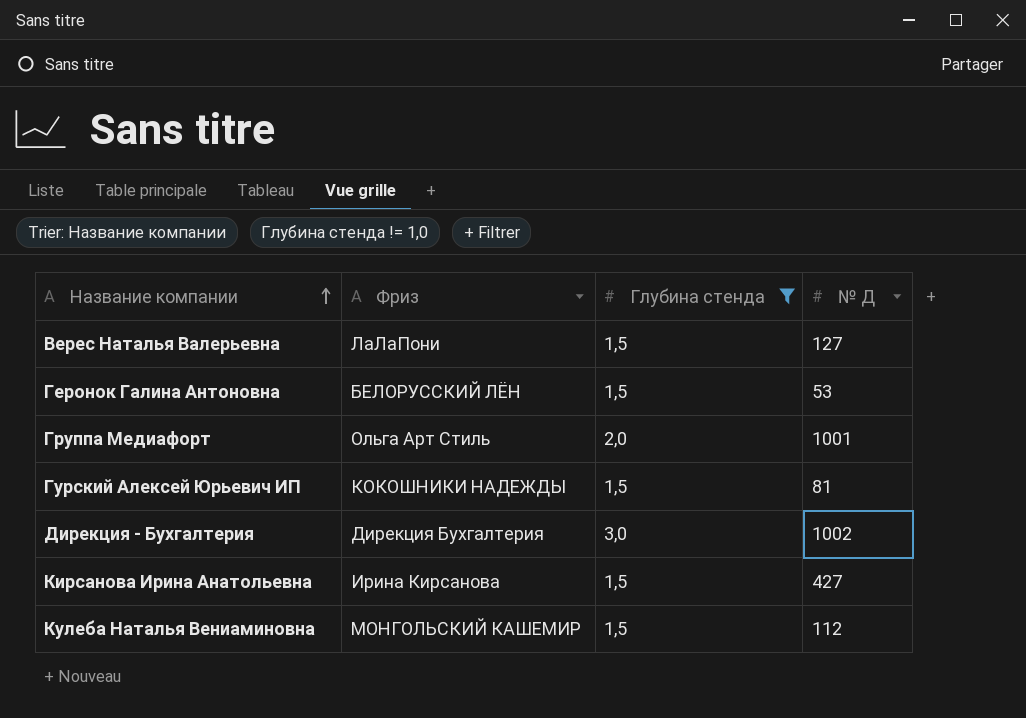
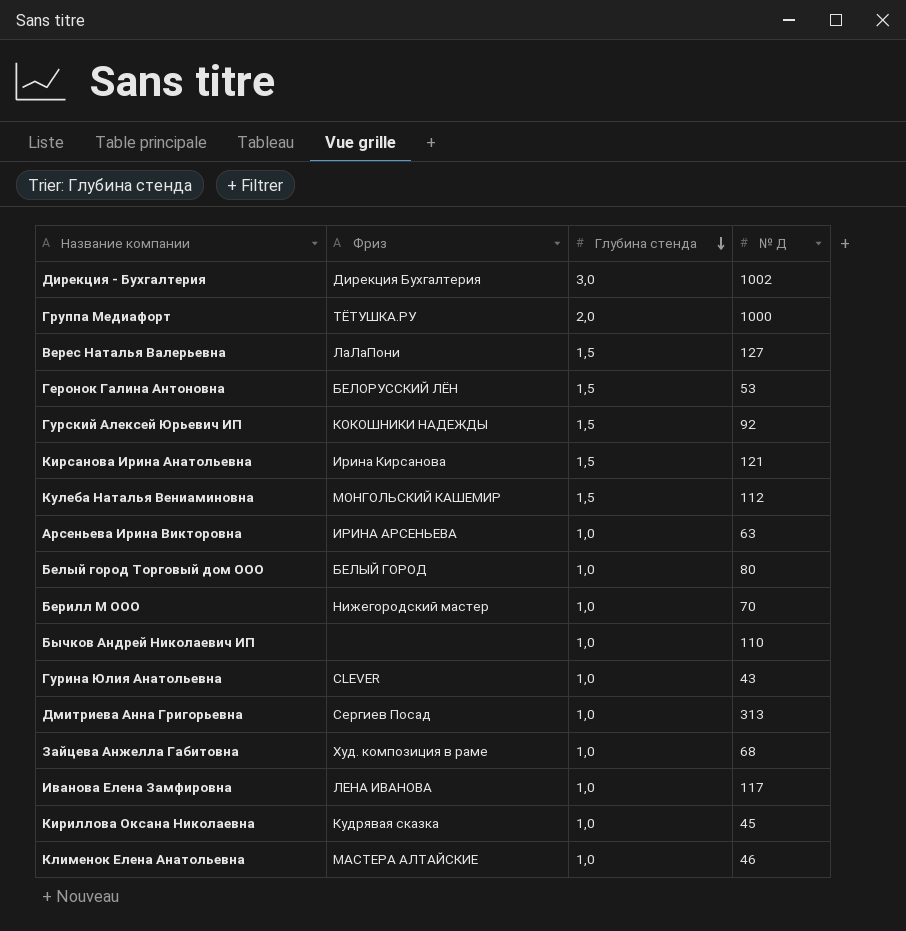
filter: Глубина стенда != 1,0 -> none
row order: Название компании ascending -> Глубина стенда descending
Группа Медиафорт | Фриз: Ольга Арт Стиль -> ТЁТУШКА.РУ
Группа Медиафорт | № Д: 1001 -> 1000
Гурский Алексей Юрьевич ИП | № Д: 81 -> 92
Кирсанова Ирина Анатольевна | № Д: 427 -> 121

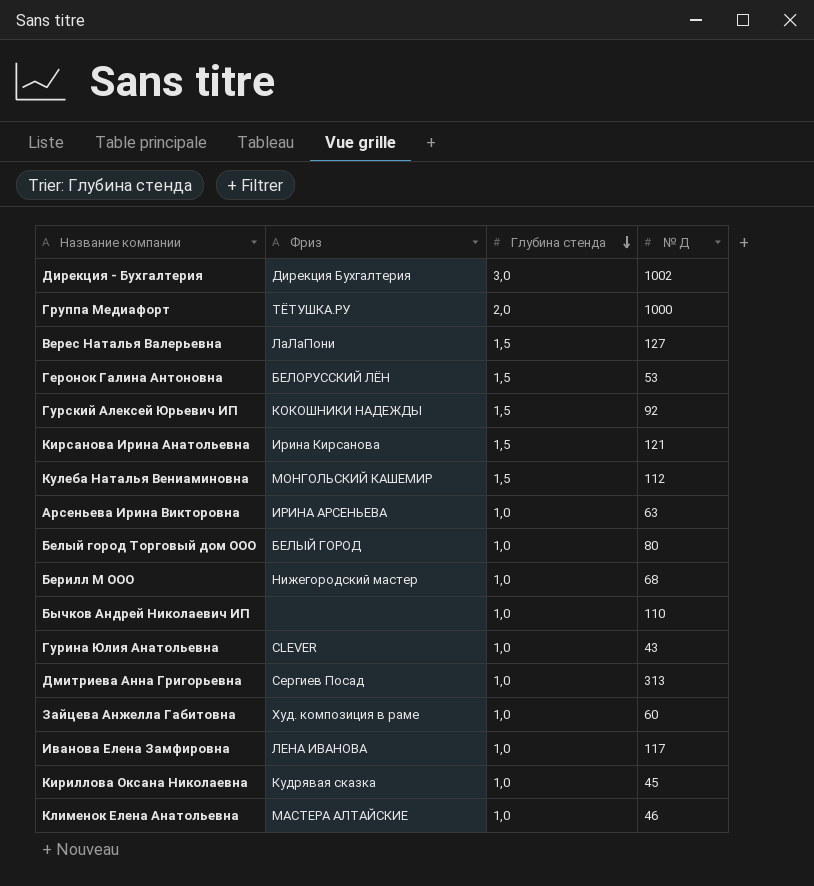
Берилл М ООО | № Д: 70 -> 68
Зайцева Анжелла Габитовна | № Д: 68 -> 60

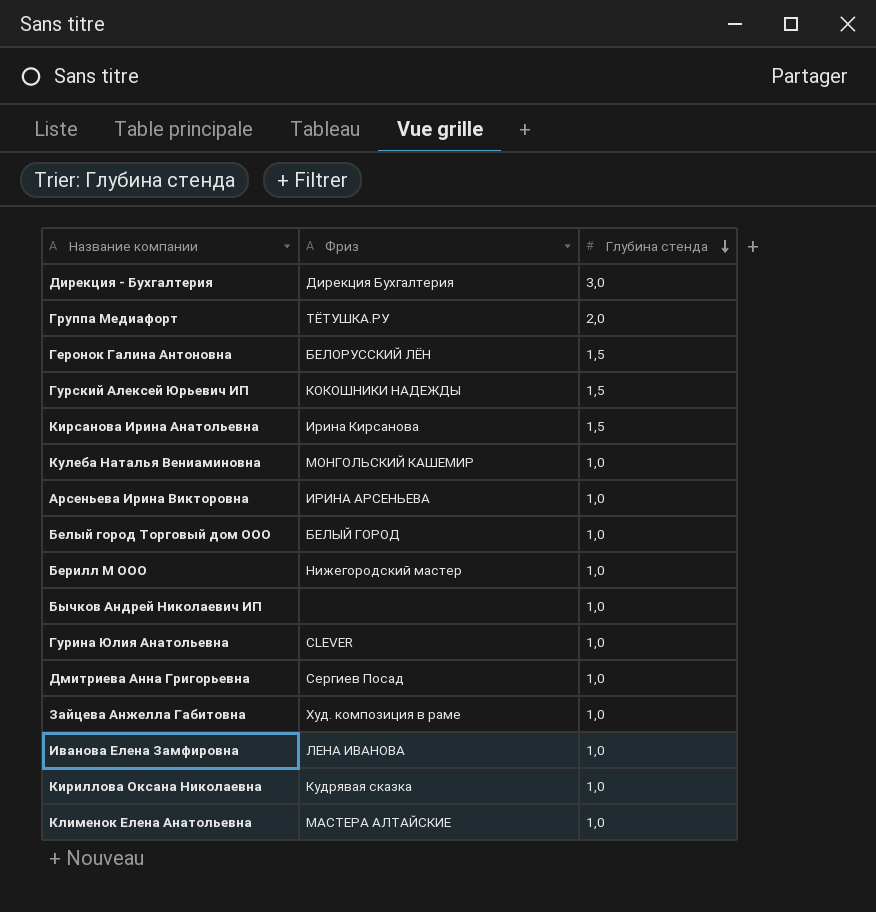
column № Д | position: 4 -> none
row Верес Наталья Валерьевна: ЛаЛаПони | 1,5 | 127 -> none
Кулеба Наталья Вениаминовна | Глубина стенда: 1,5 -> 1,0

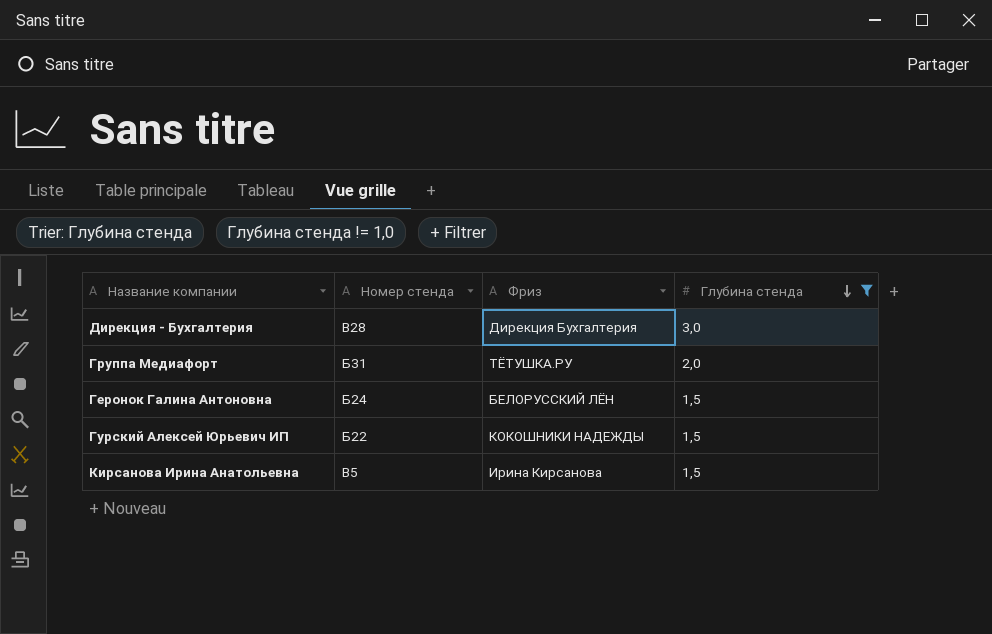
filter: none -> Глубина стенда != 1,0
column Номер стенда | position: none -> 2

